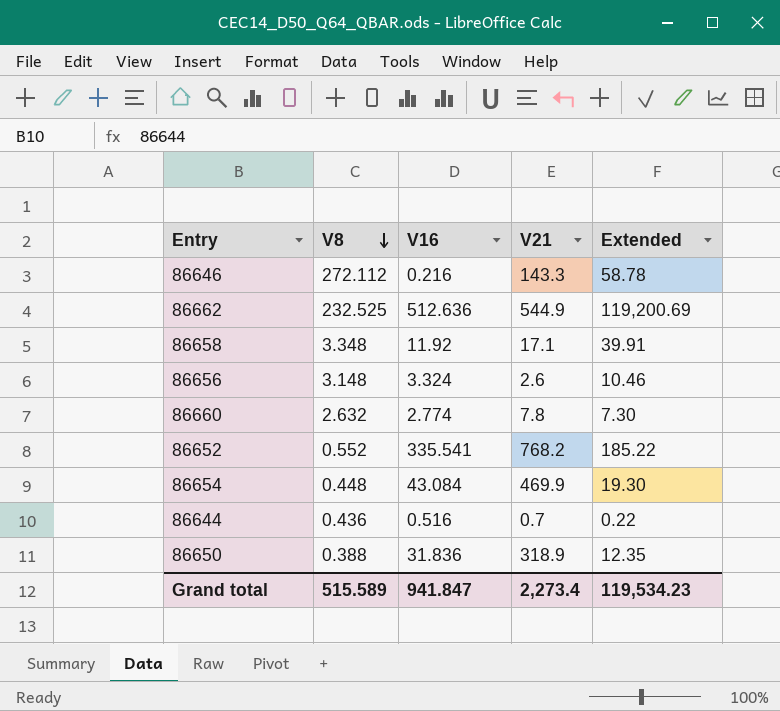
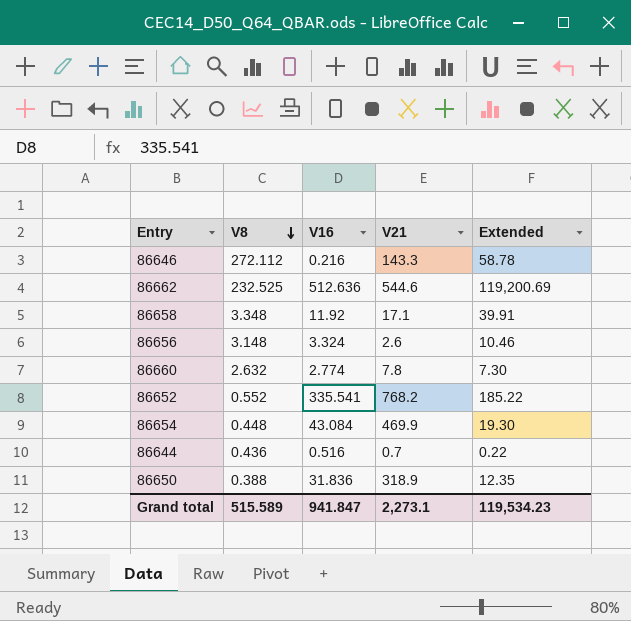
86662 | V21: 544.9 -> 544.6
Grand total | V21: 2,273.4 -> 2,273.1

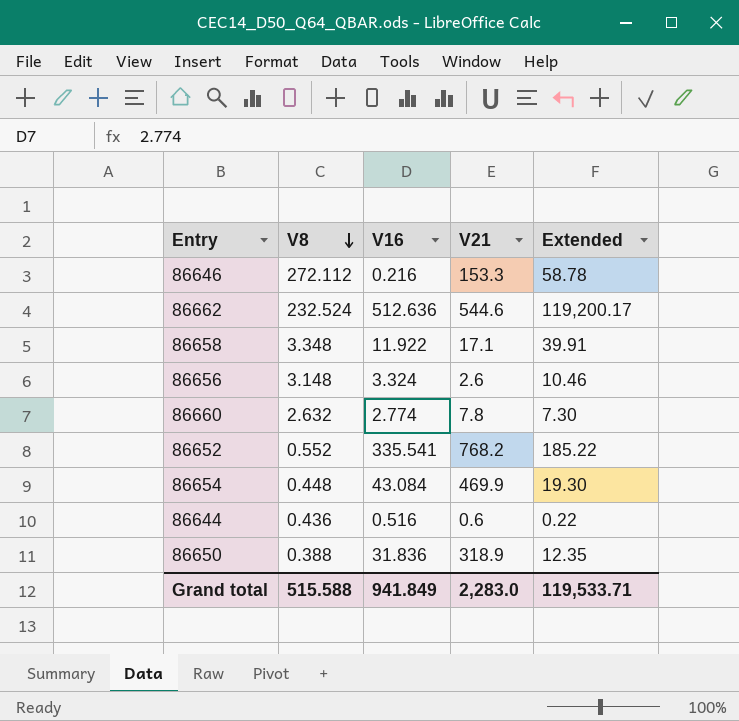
86646 | V21: 143.3 -> 153.3
86662 | V8: 232.525 -> 232.524
86662 | Extended: 119,200.69 -> 119,200.17
86658 | V16: 11.92 -> 11.922
86644 | V21: 0.7 -> 0.6
Grand total | V8: 515.589 -> 515.588
Grand total | V16: 941.847 -> 941.849
Grand total | V21: 2,273.1 -> 2,283.0
Grand total | Extended: 119,534.23 -> 119,533.71

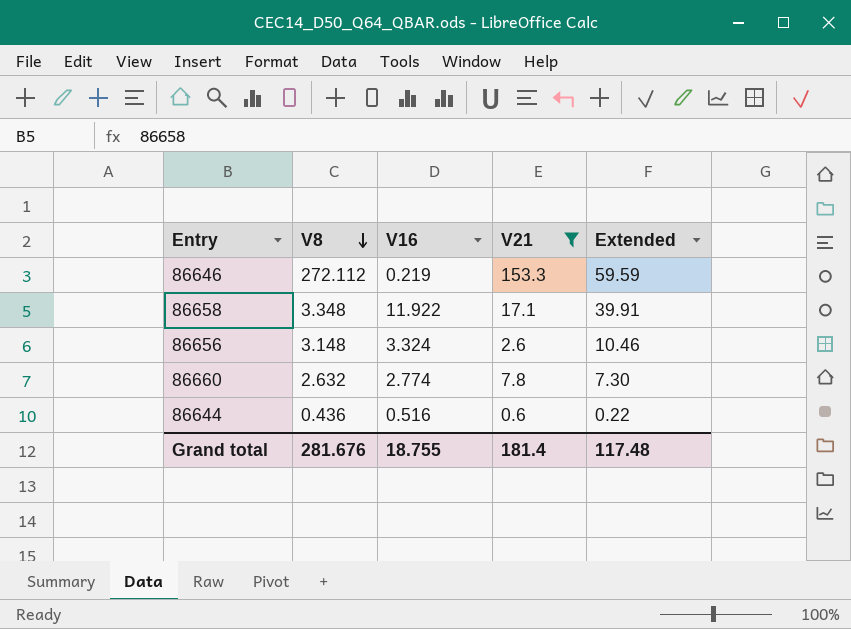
filter: none -> V21 <= 153.3
86646 | V16: 0.216 -> 0.219
86646 | Extended: 58.78 -> 59.59
Grand total | V8: 515.588 -> 281.676
Grand total | V16: 941.849 -> 18.755
Grand total | V21: 2,283.0 -> 181.4
Grand total | Extended: 119,533.71 -> 117.48

